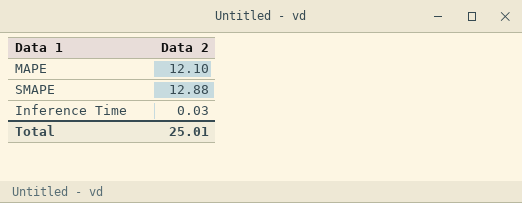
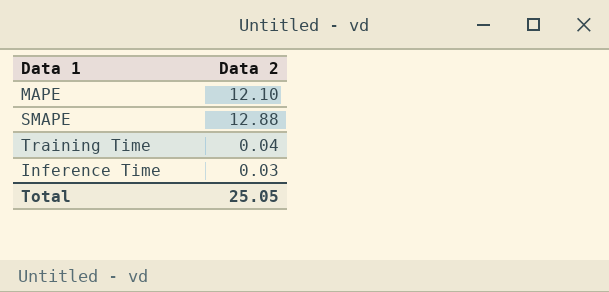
row Training Time: none -> 0.04
Total | Data 2: 25.01 -> 25.05

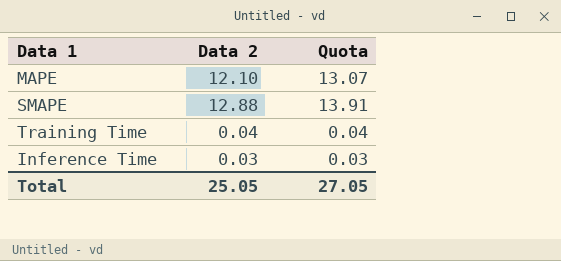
column Quota | formula: none -> [Data 2] * 1.08

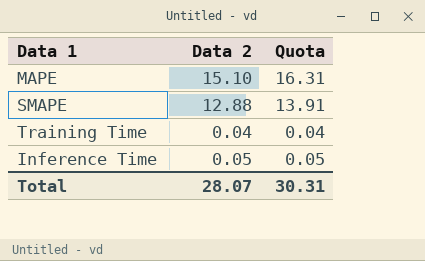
MAPE | Data 2: 12.10 -> 15.10
MAPE | Quota: 13.07 -> 16.31
Inference Time | Data 2: 0.03 -> 0.05
Inference Time | Quota: 0.03 -> 0.05
Total | Data 2: 25.05 -> 28.07
Total | Quota: 27.05 -> 30.31

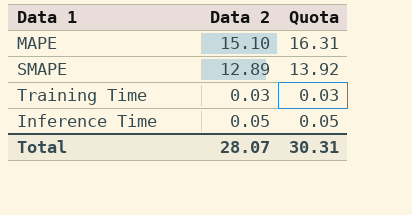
SMAPE | Data 2: 12.88 -> 12.89
SMAPE | Quota: 13.91 -> 13.92
Training Time | Data 2: 0.04 -> 0.03
Training Time | Quota: 0.04 -> 0.03

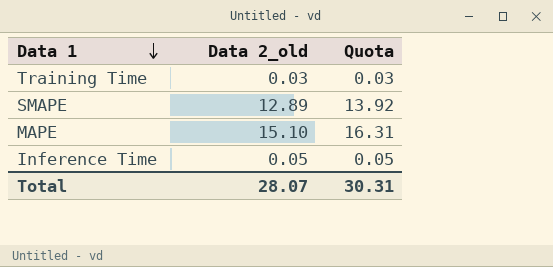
row order: none -> Data 1 descending
column name: Data 2 -> Data 2_old

